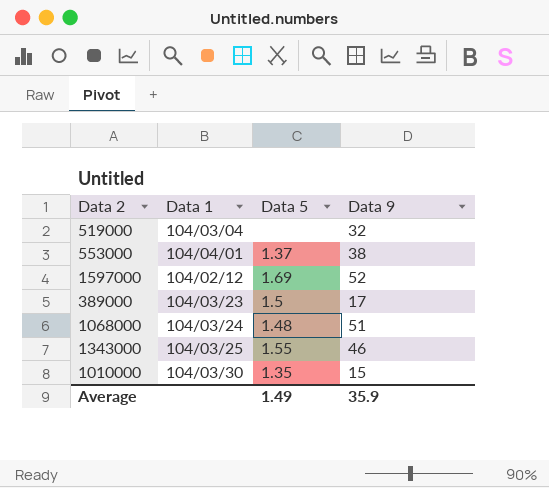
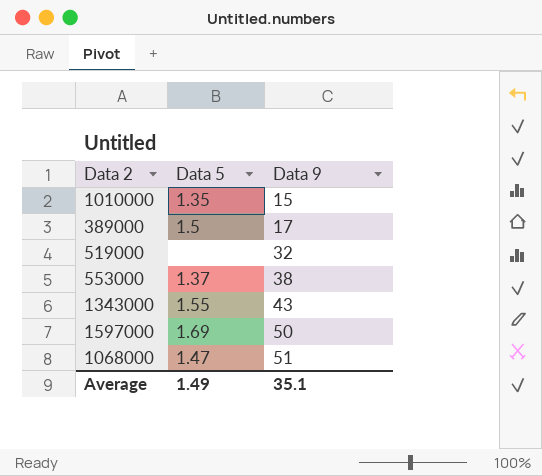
row order: none -> Data 9 ascending
column Data 1 | position: 2 -> none
1343000 | Data 9: 46 -> 43
1597000 | Data 9: 52 -> 50
1068000 | Data 5: 1.48 -> 1.47
Average | Data 9: 35.9 -> 35.1

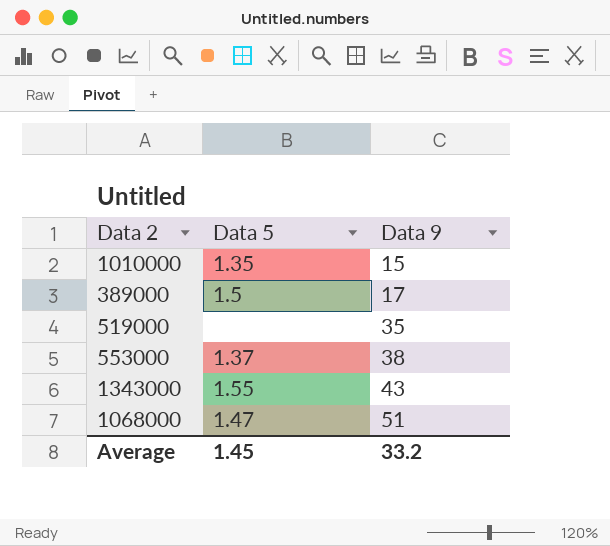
row 1597000: 1.69 | 50 -> none
519000 | Data 9: 32 -> 35
Average | Data 5: 1.49 -> 1.45
Average | Data 9: 35.1 -> 33.2

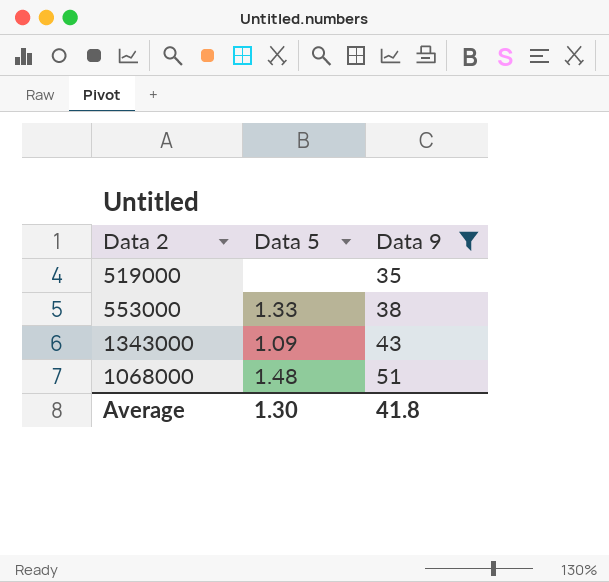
filter: none -> Data 9 >= 35
553000 | Data 5: 1.37 -> 1.33
1343000 | Data 5: 1.55 -> 1.09
1068000 | Data 5: 1.47 -> 1.48
Average | Data 5: 1.45 -> 1.30
Average | Data 9: 33.2 -> 41.8

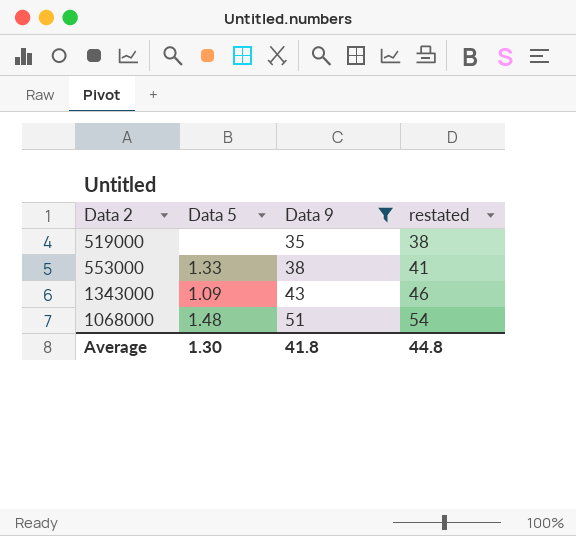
column restated | formula: none -> [Data 9] + 3

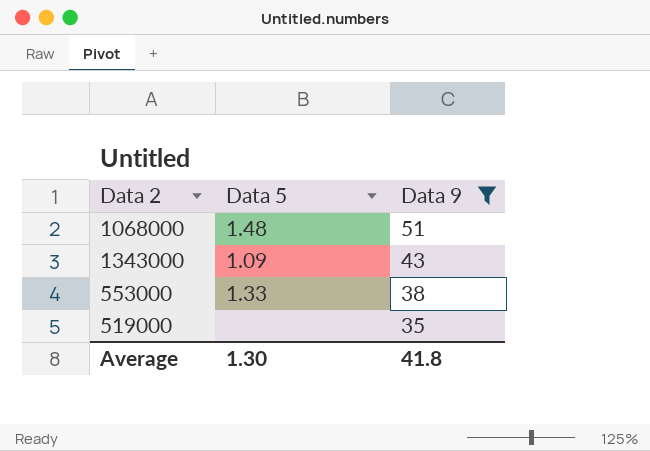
row order: Data 9 ascending -> Data 9 descending
column restated | formula: [Data 9] + 3 -> none

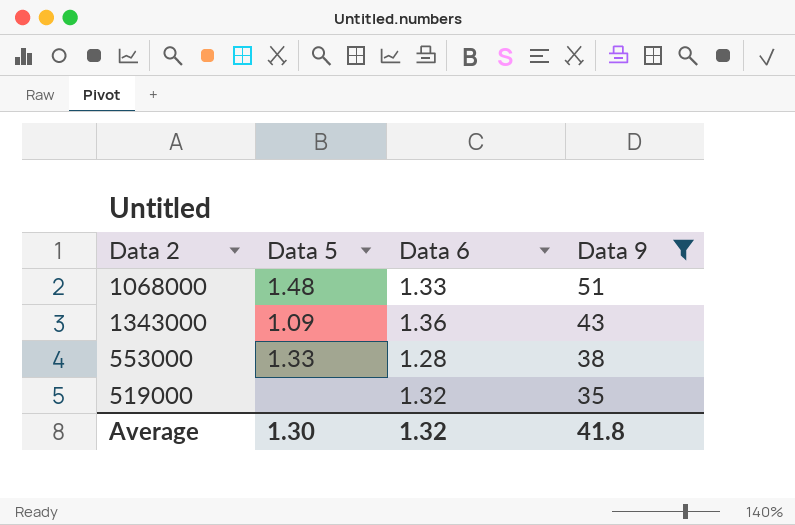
column Data 6 | position: none -> 3

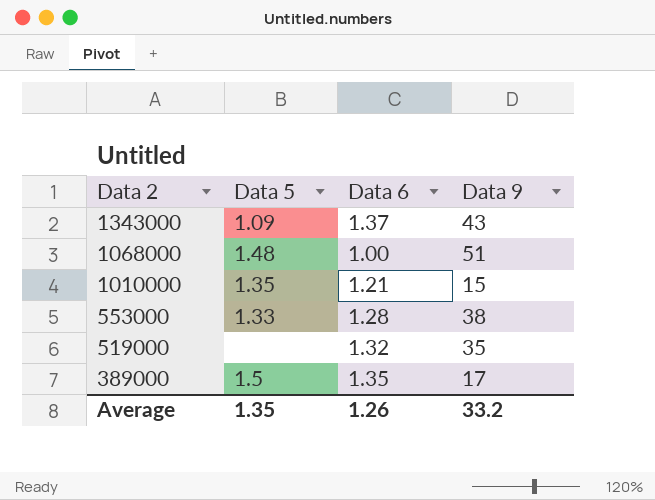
filter: Data 9 >= 35 -> none
row order: Data 9 descending -> Data 2 descending
1343000 | Data 6: 1.36 -> 1.37
1068000 | Data 6: 1.33 -> 1.00
Average | Data 5: 1.30 -> 1.35
Average | Data 6: 1.32 -> 1.26
Average | Data 9: 41.8 -> 33.2

